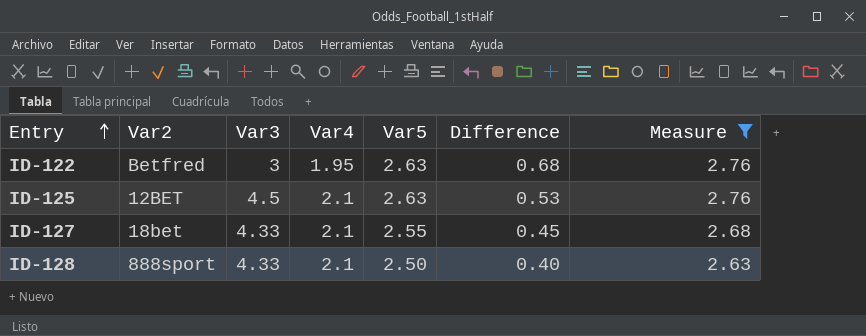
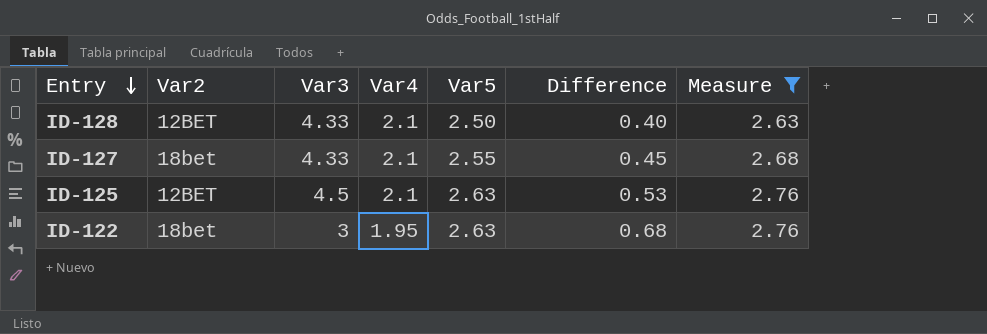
row order: Entry ascending -> Entry descending
ID-128 | Var2: 888sport -> 12BET
ID-122 | Var2: Betfred -> 18bet

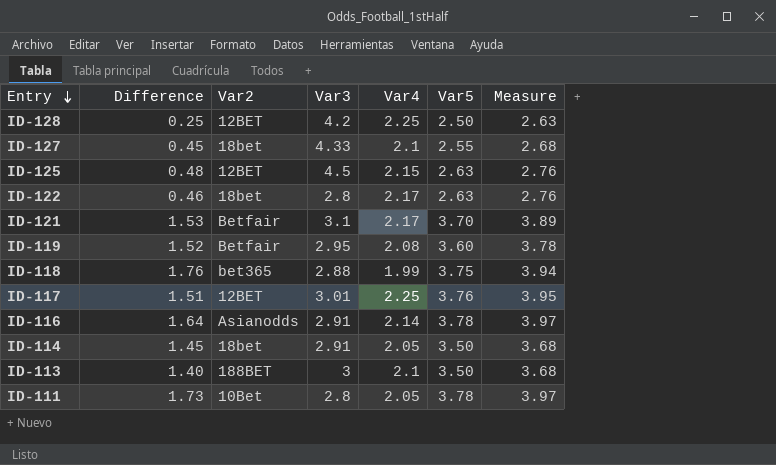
filter: Measure <= 2.76 -> none
column Difference | position: 6 -> 2
ID-128 | Difference: 0.40 -> 0.25
ID-128 | Var3: 4.33 -> 4.2
ID-128 | Var4: 2.1 -> 2.25
ID-125 | Difference: 0.53 -> 0.48
ID-125 | Var4: 2.1 -> 2.15
ID-122 | Difference: 0.68 -> 0.46
ID-122 | Var3: 3 -> 2.8
ID-122 | Var4: 1.95 -> 2.17

